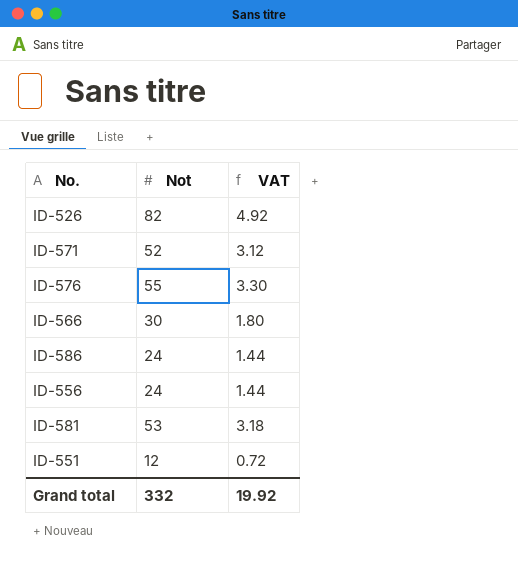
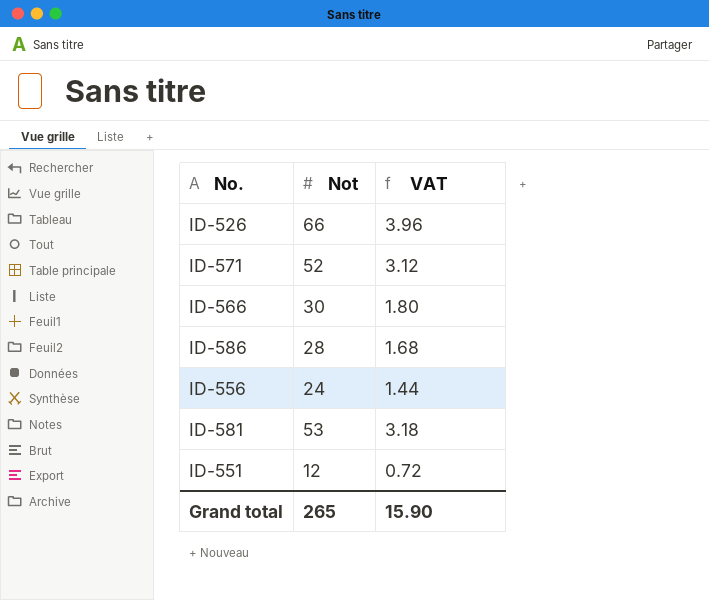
row ID-576: 55 | 3.30 -> none
ID-526 | Not: 82 -> 66
ID-526 | VAT: 4.92 -> 3.96
ID-586 | Not: 24 -> 28
ID-586 | VAT: 1.44 -> 1.68
Grand total | Not: 332 -> 265
Grand total | VAT: 19.92 -> 15.90

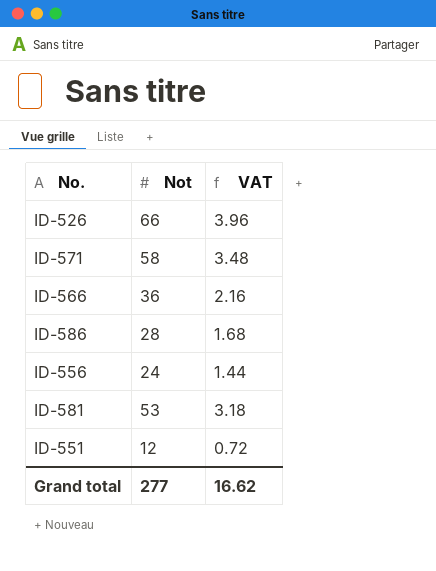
ID-571 | Not: 52 -> 58
ID-571 | VAT: 3.12 -> 3.48
ID-566 | Not: 30 -> 36
ID-566 | VAT: 1.80 -> 2.16
Grand total | Not: 265 -> 277
Grand total | VAT: 15.90 -> 16.62

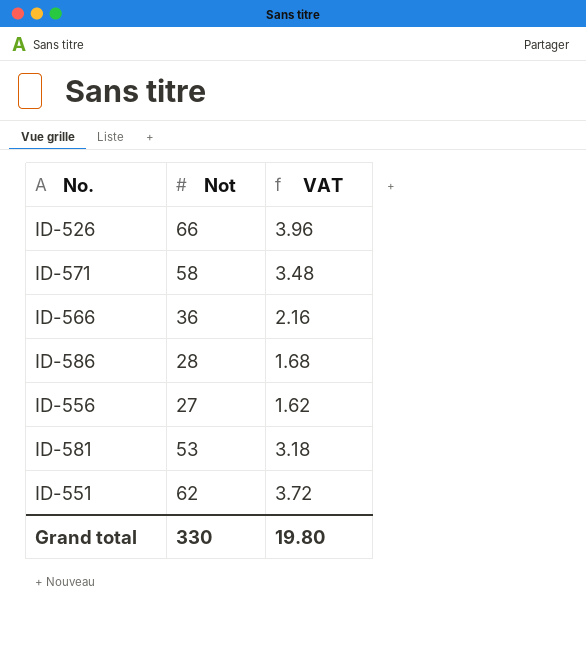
ID-556 | Not: 24 -> 27
ID-556 | VAT: 1.44 -> 1.62
ID-551 | Not: 12 -> 62
ID-551 | VAT: 0.72 -> 3.72
Grand total | Not: 277 -> 330
Grand total | VAT: 16.62 -> 19.80

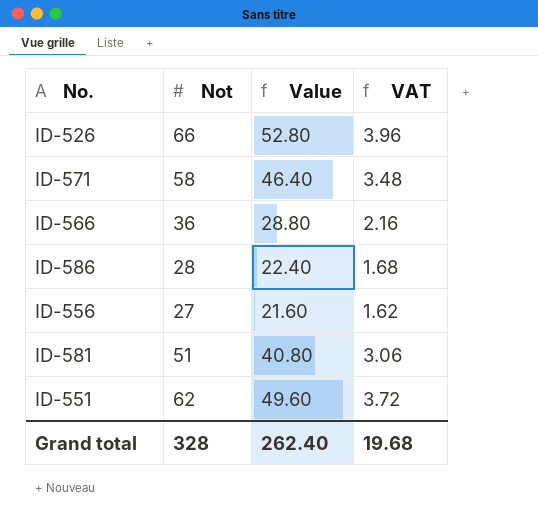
column Value | formula: none -> [Not] * 0.8
ID-581 | Not: 53 -> 51
ID-581 | VAT: 3.18 -> 3.06
Grand total | Not: 330 -> 328
Grand total | VAT: 19.80 -> 19.68

